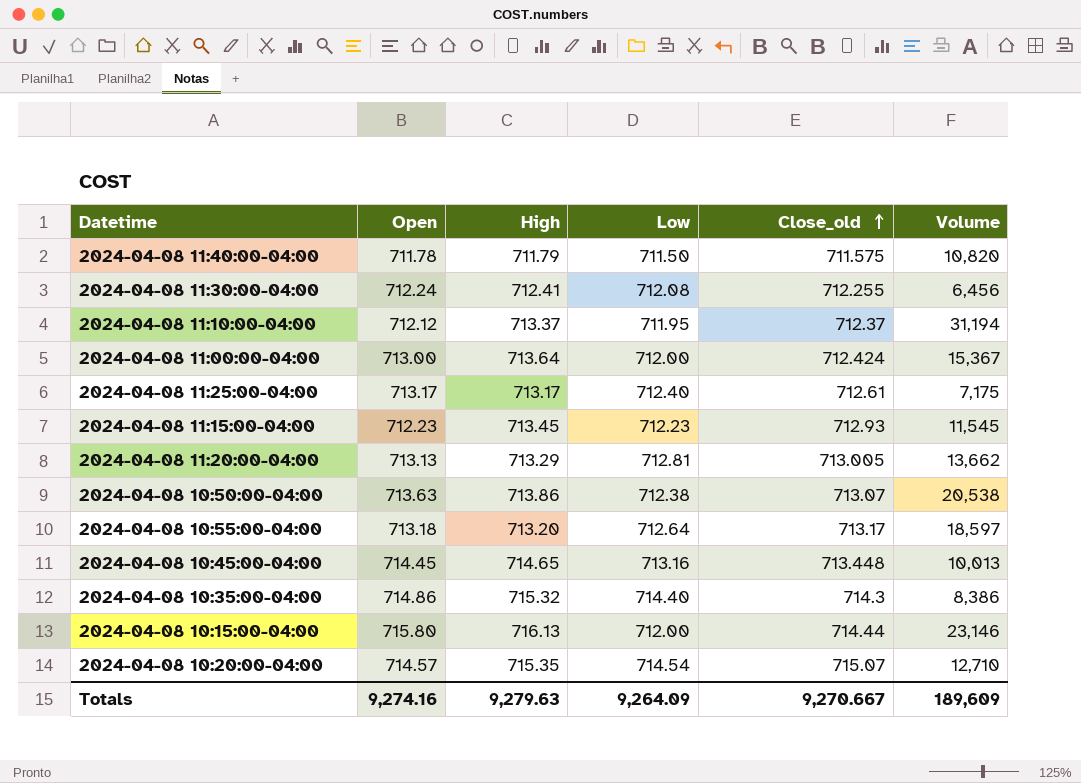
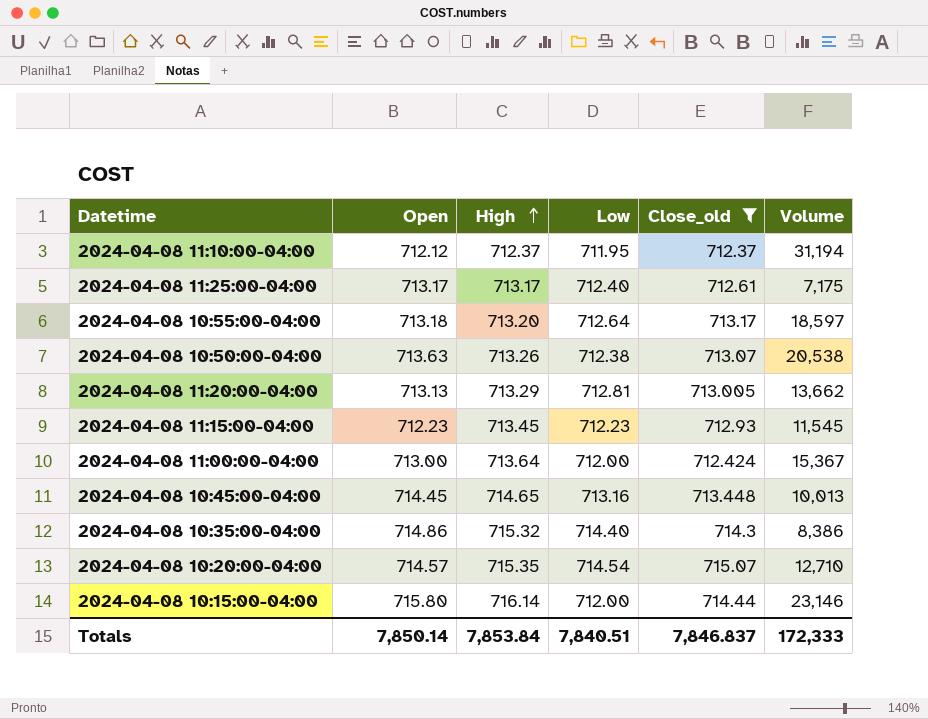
filter: none -> Close_old >= 712.37
row order: Close_old ascending -> High ascending
2024-04-08 11:10:00-04:00 | High: 713.37 -> 712.37
2024-04-08 10:50:00-04:00 | High: 713.86 -> 713.26
2024-04-08 10:15:00-04:00 | High: 716.13 -> 716.14
Totals | Open: 9,274.16 -> 7,850.14
Totals | High: 9,279.63 -> 7,853.84
Totals | Low: 9,264.09 -> 7,840.51
Totals | Close_old: 9,270.667 -> 7,846.837
Totals | Volume: 189,609 -> 172,333

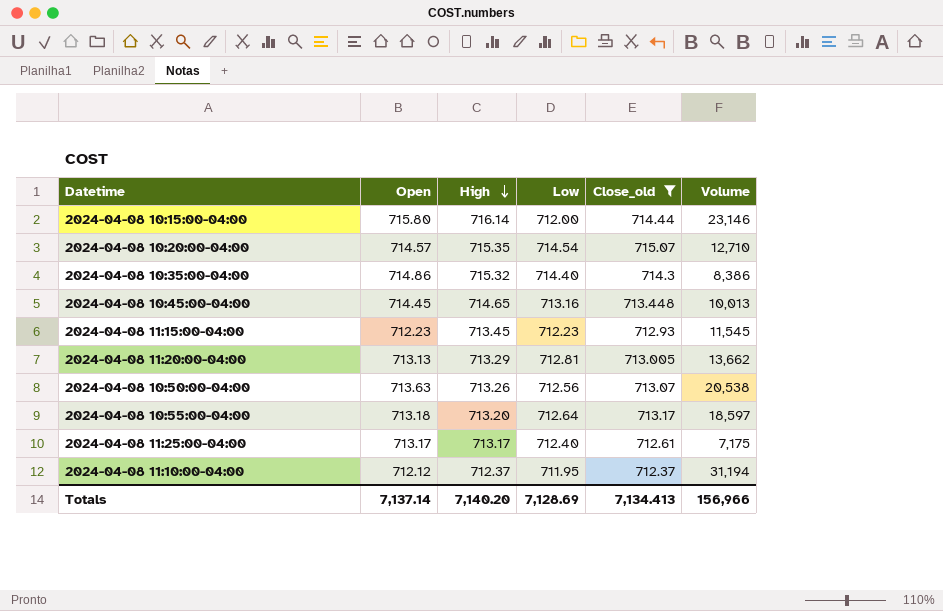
row order: High ascending -> High descending
row 2024-04-08 11:00:00-04:00: 713.00 | 713.64 | 712.00 | 712.424 | 15,367 -> none
2024-04-08 10:50:00-04:00 | Low: 712.38 -> 712.56
Totals | Open: 7,850.14 -> 7,137.14
Totals | High: 7,853.84 -> 7,140.20
Totals | Low: 7,840.51 -> 7,128.69
Totals | Close_old: 7,846.837 -> 7,134.413
Totals | Volume: 172,333 -> 156,966

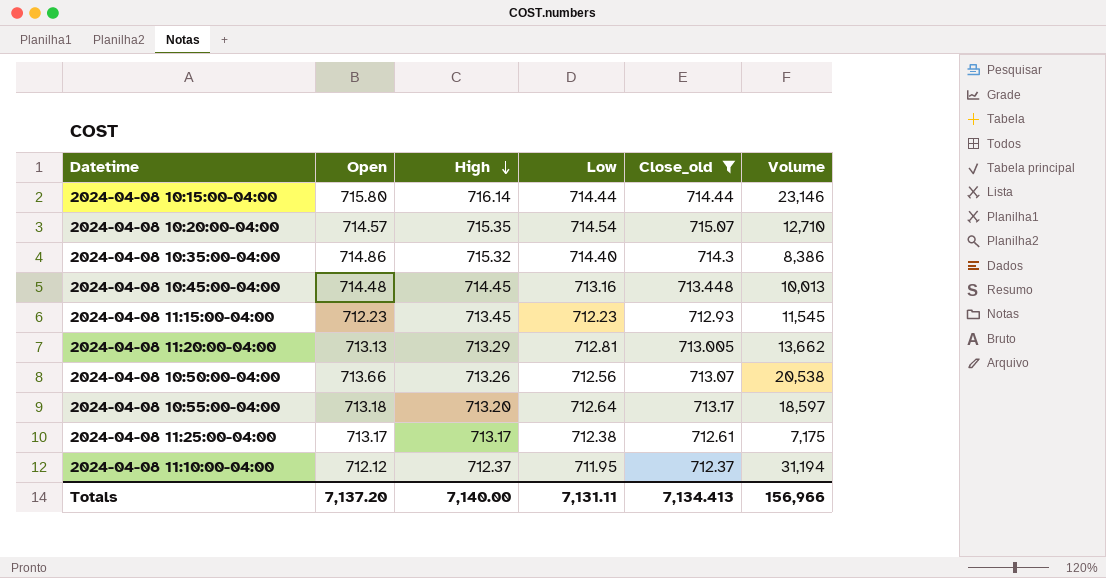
2024-04-08 10:15:00-04:00 | Low: 712.00 -> 714.44
2024-04-08 10:45:00-04:00 | Open: 714.45 -> 714.48
2024-04-08 10:45:00-04:00 | High: 714.65 -> 714.45
2024-04-08 10:50:00-04:00 | Open: 713.63 -> 713.66
2024-04-08 11:25:00-04:00 | Low: 712.40 -> 712.38
Totals | Open: 7,137.14 -> 7,137.20
Totals | High: 7,140.20 -> 7,140.00
Totals | Low: 7,128.69 -> 7,131.11

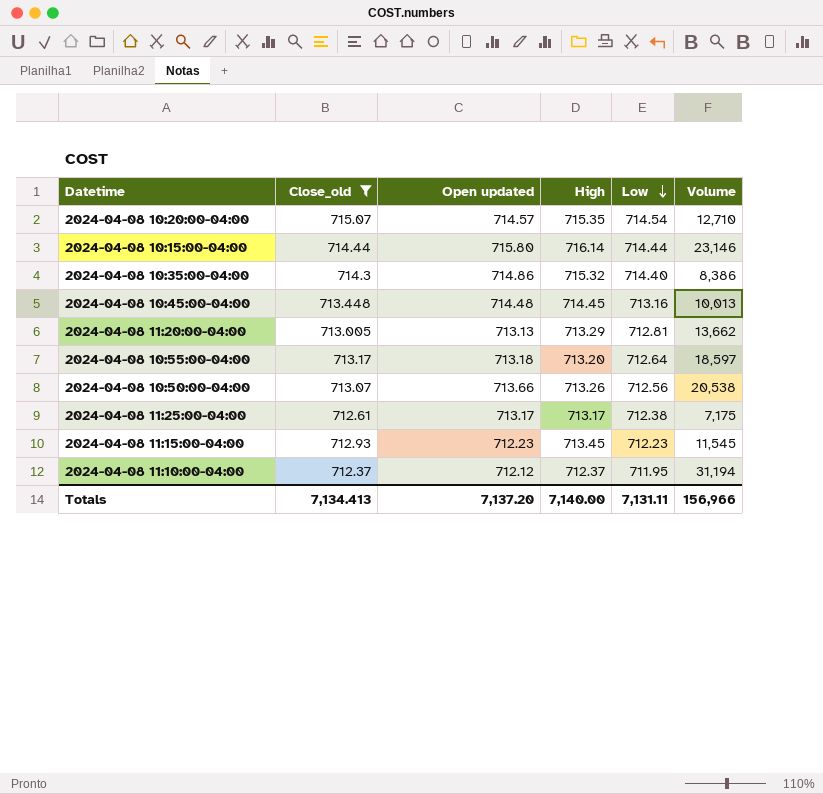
row order: High descending -> Low descending
column Close_old | position: 5 -> 2
column name: Open -> Open updated

